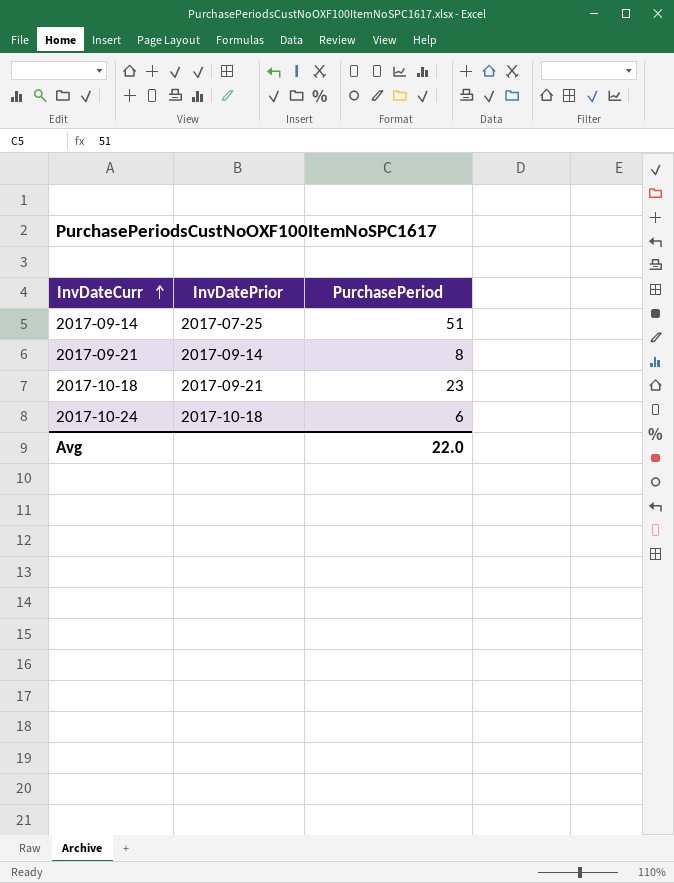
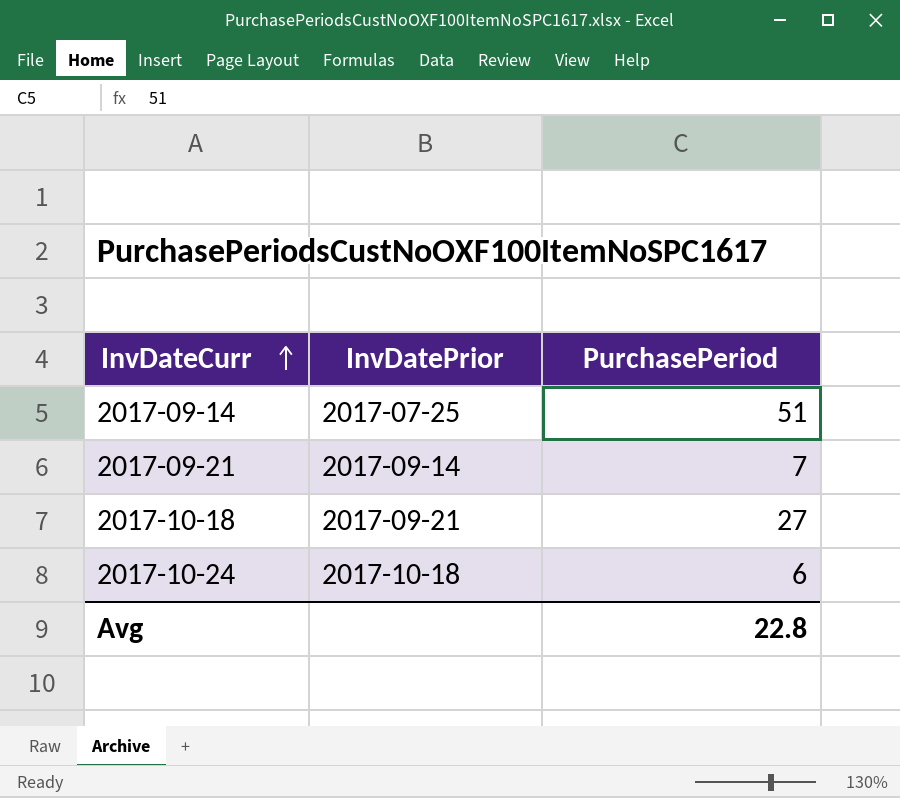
2017-09-21 | PurchasePeriod: 8 -> 7
2017-10-18 | PurchasePeriod: 23 -> 27
Avg | PurchasePeriod: 22.0 -> 22.8

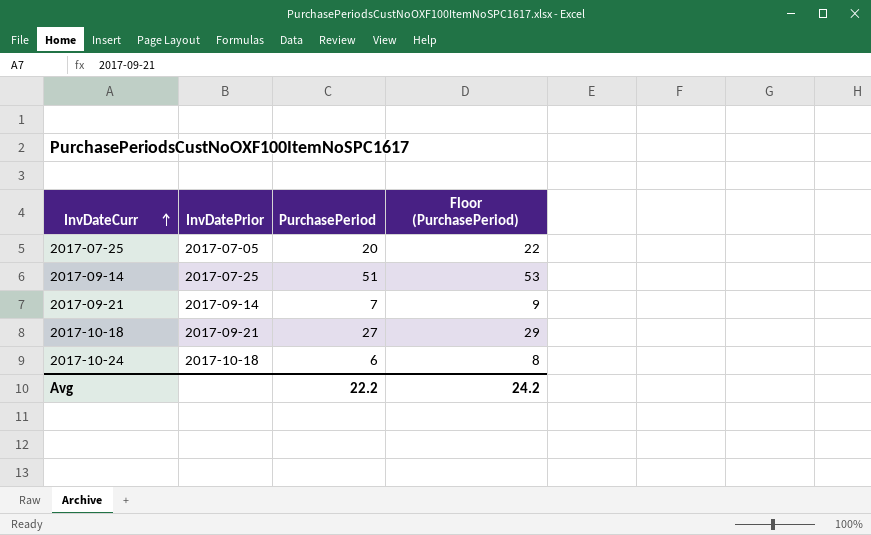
column Floor (PurchasePeriod) | formula: none -> [PurchasePeriod] + 2
row 2017-07-25: none -> 2017-07-05 | 20 | 22
Avg | PurchasePeriod: 22.8 -> 22.2

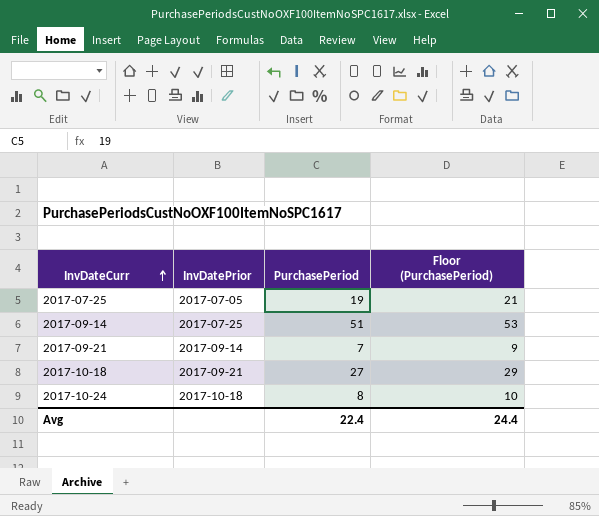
2017-07-25 | PurchasePeriod: 20 -> 19
2017-07-25 | Floor (PurchasePeriod): 22 -> 21
2017-10-24 | PurchasePeriod: 6 -> 8
2017-10-24 | Floor (PurchasePeriod): 8 -> 10
Avg | PurchasePeriod: 22.2 -> 22.4
Avg | Floor (PurchasePeriod): 24.2 -> 24.4

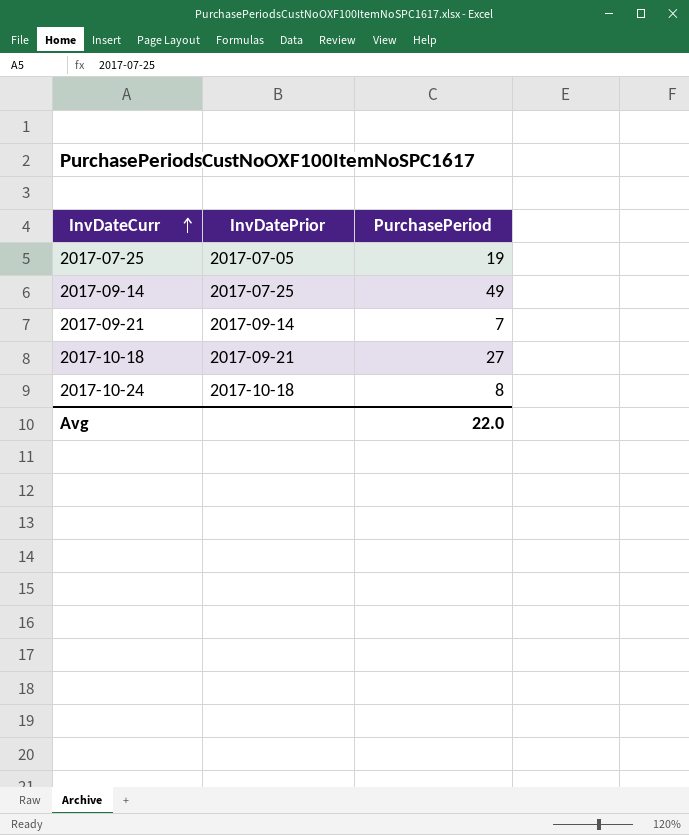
column Floor (PurchasePeriod) | formula: [PurchasePeriod] + 2 -> none
2017-09-14 | PurchasePeriod: 51 -> 49
Avg | PurchasePeriod: 22.4 -> 22.0

